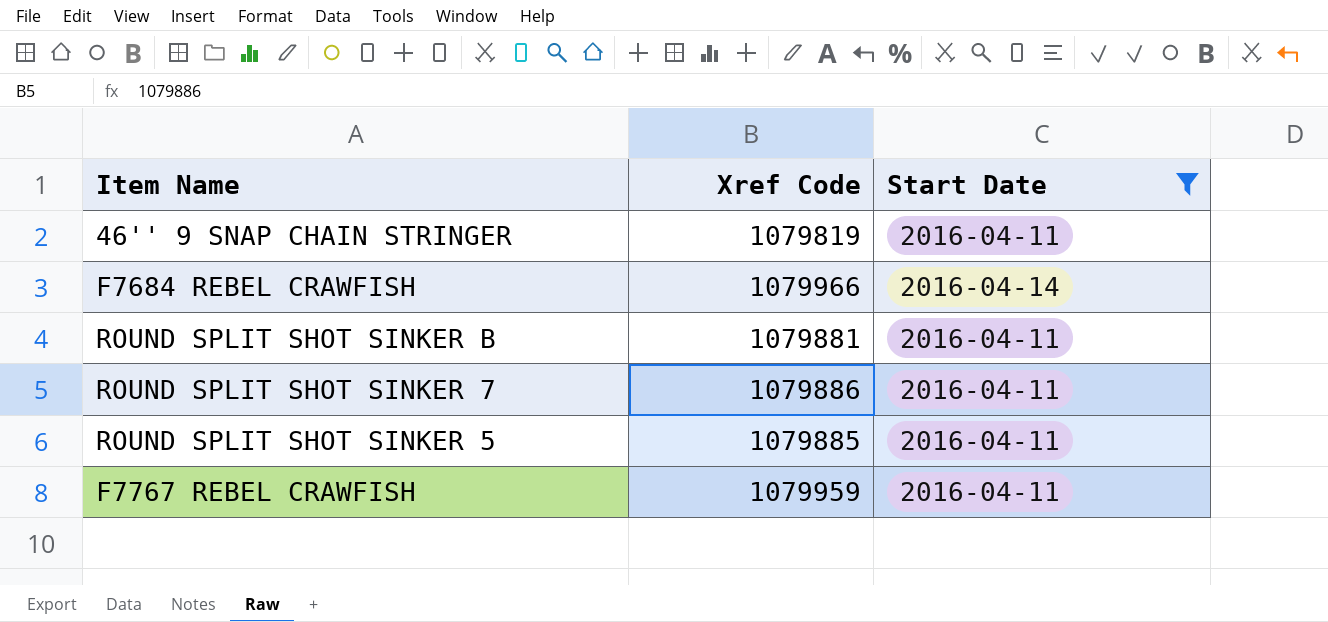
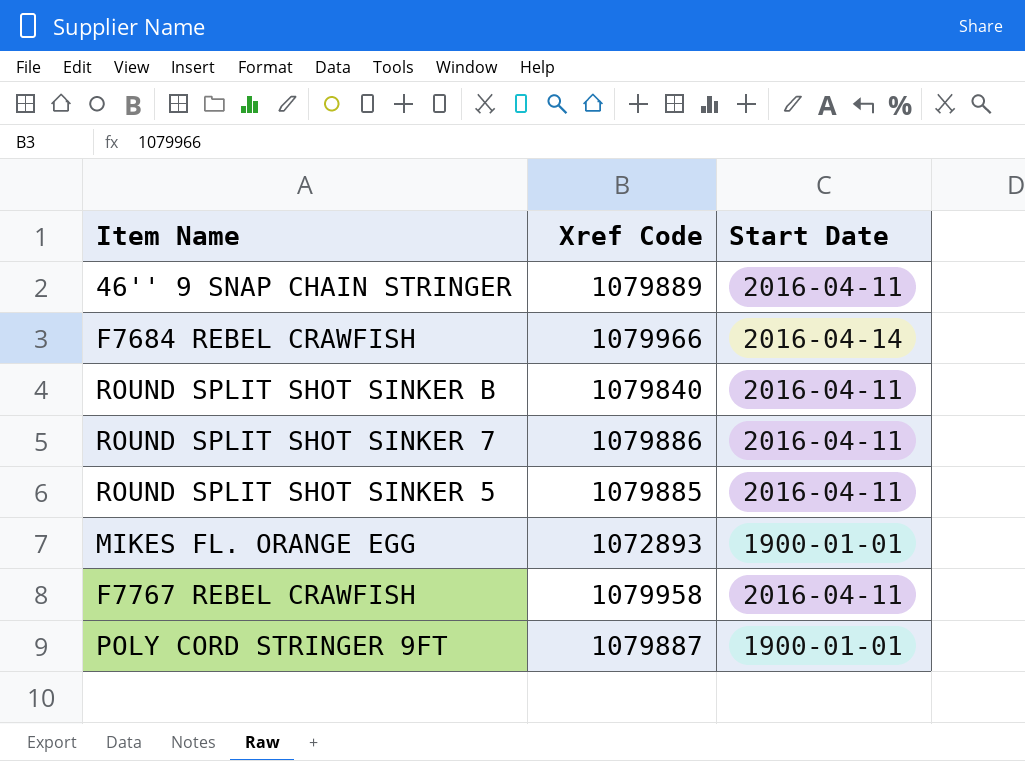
filter: Start Date != 1900-01-01 -> none
46'' 9 SNAP CHAIN STRINGER | Xref Code: 1079819 -> 1079889
ROUND SPLIT SHOT SINKER B | Xref Code: 1079881 -> 1079840
F7767 REBEL CRAWFISH | Xref Code: 1079959 -> 1079958

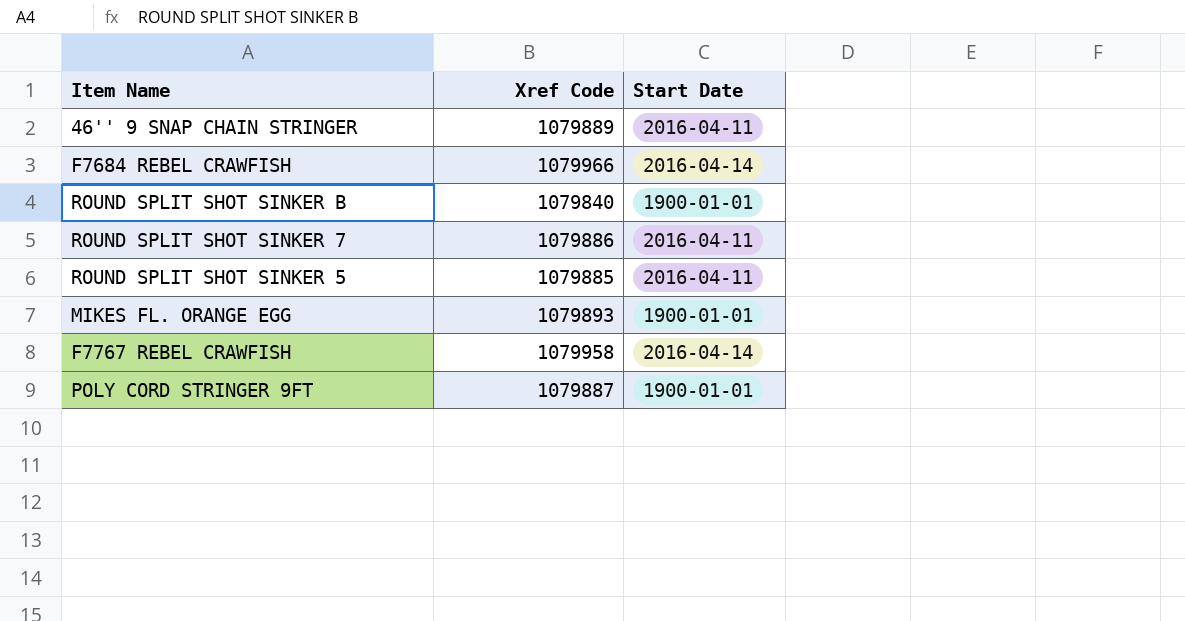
ROUND SPLIT SHOT SINKER B | Start Date: 2016-04-11 -> 1900-01-01
MIKES FL. ORANGE EGG | Xref Code: 1072893 -> 1079893
F7767 REBEL CRAWFISH | Start Date: 2016-04-11 -> 2016-04-14

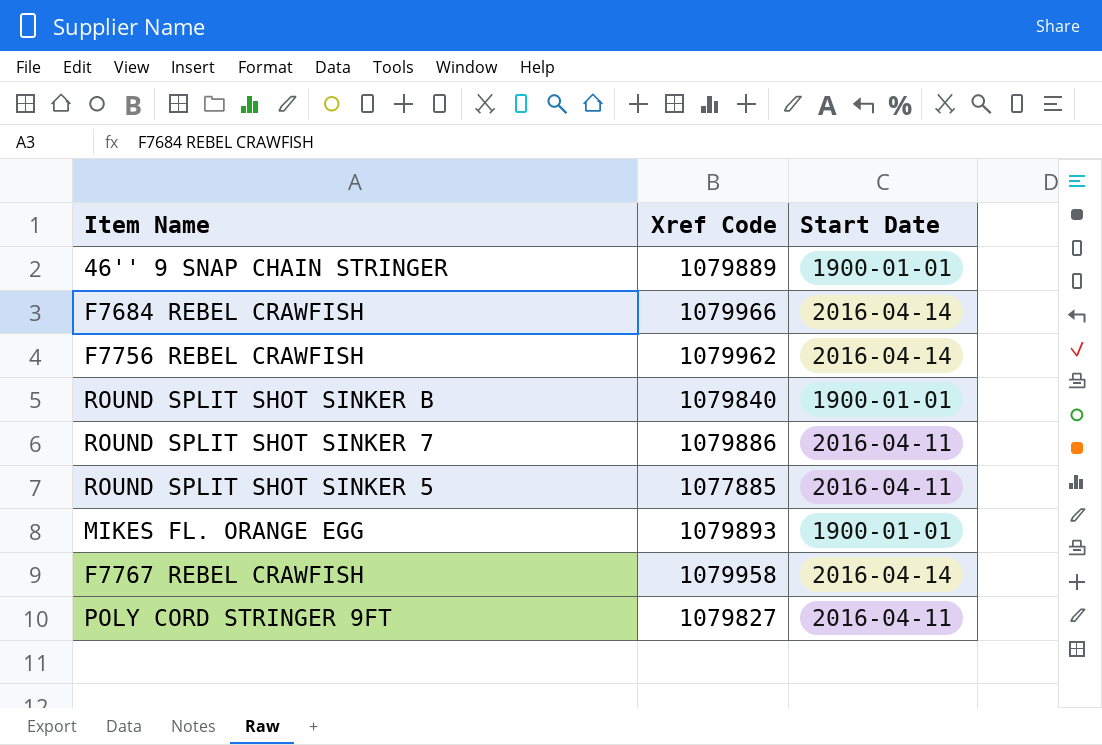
46'' 9 SNAP CHAIN STRINGER | Start Date: 2016-04-11 -> 1900-01-01
row F7756 REBEL CRAWFISH: none -> 1079962 | 2016-04-14
ROUND SPLIT SHOT SINKER 5 | Xref Code: 1079885 -> 1077885
POLY CORD STRINGER 9FT | Xref Code: 1079887 -> 1079827
POLY CORD STRINGER 9FT | Start Date: 1900-01-01 -> 2016-04-11

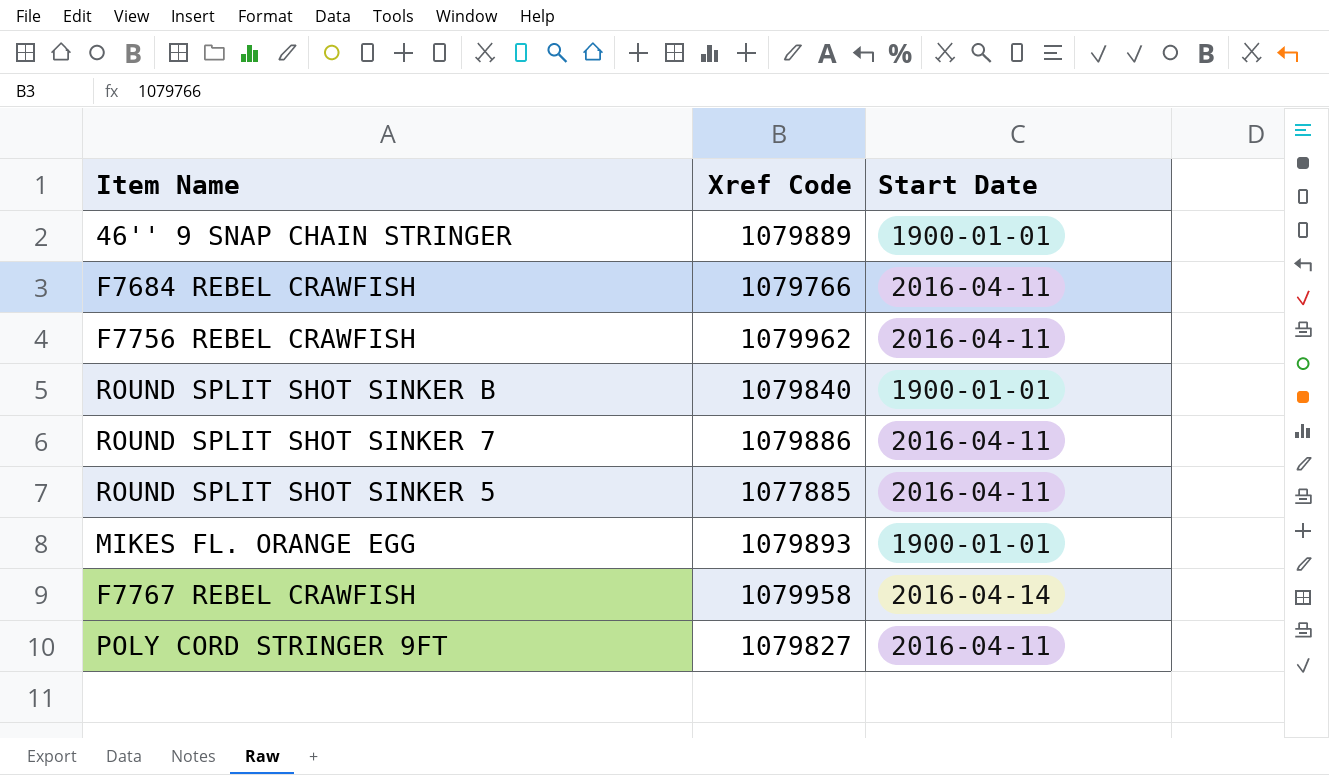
F7684 REBEL CRAWFISH | Xref Code: 1079966 -> 1079766
F7684 REBEL CRAWFISH | Start Date: 2016-04-14 -> 2016-04-11
F7756 REBEL CRAWFISH | Start Date: 2016-04-14 -> 2016-04-11

